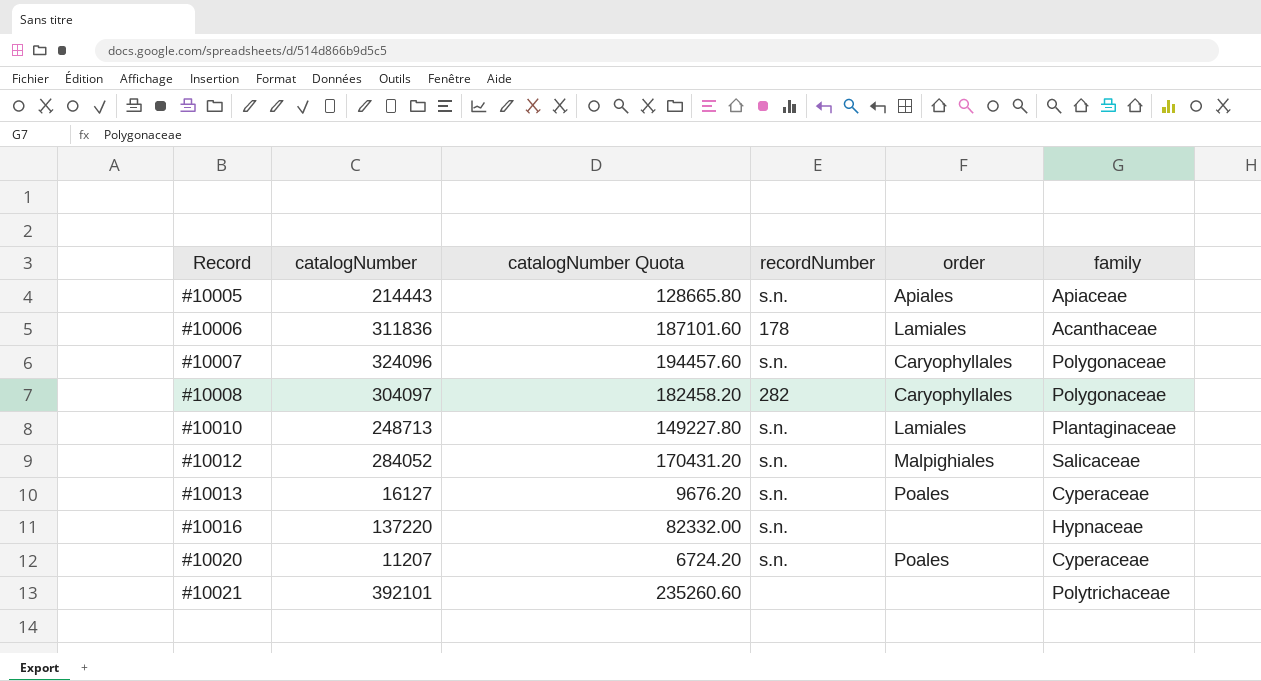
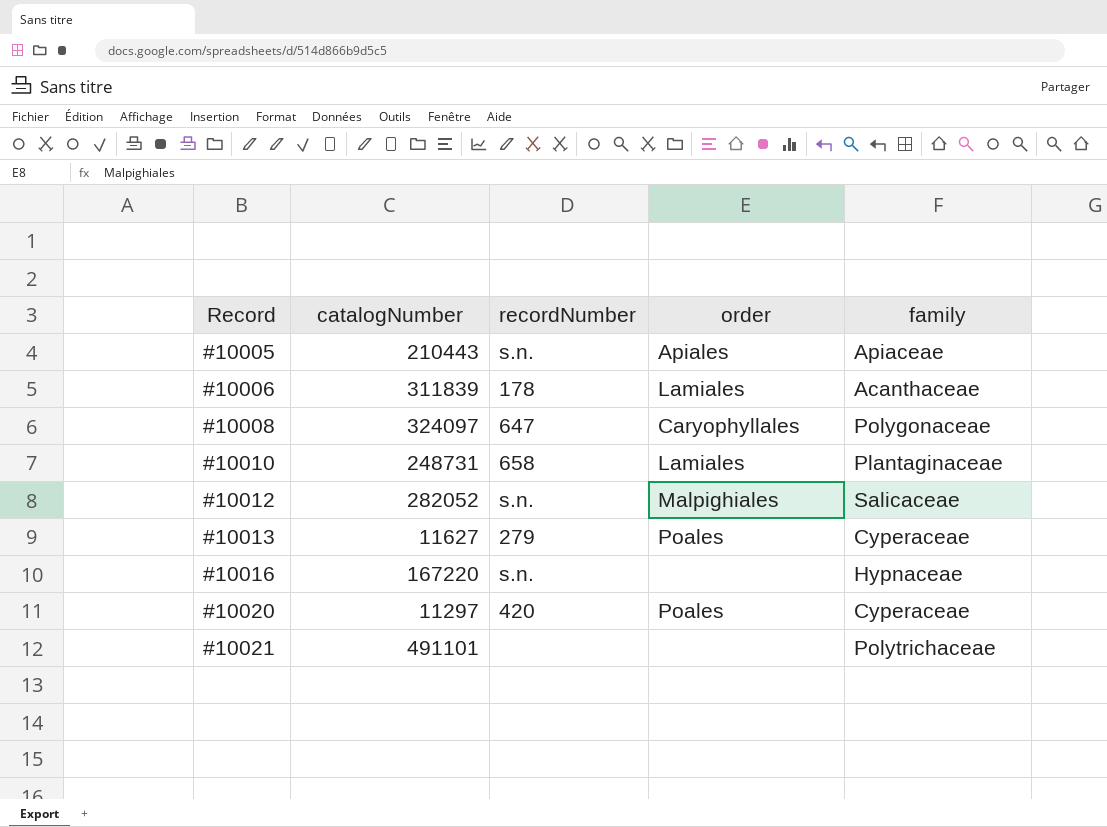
column catalogNumber Quota | formula: [catalogNumber] * 0.6 -> none
row #10007: 324096 | 194457.60 | s.n. | Caryophyllales | Polygonaceae -> none
#10005 | catalogNumber: 214443 -> 210443
#10006 | catalogNumber: 311836 -> 311839
#10008 | catalogNumber: 304097 -> 324097
#10008 | recordNumber: 282 -> 647
#10010 | catalogNumber: 248713 -> 248731
#10010 | recordNumber: s.n. -> 658
#10012 | catalogNumber: 284052 -> 282052
#10013 | catalogNumber: 16127 -> 11627
#10013 | recordNumber: s.n. -> 279
#10016 | catalogNumber: 137220 -> 167220
#10020 | catalogNumber: 11207 -> 11297
#10020 | recordNumber: s.n. -> 420
#10021 | catalogNumber: 392101 -> 491101

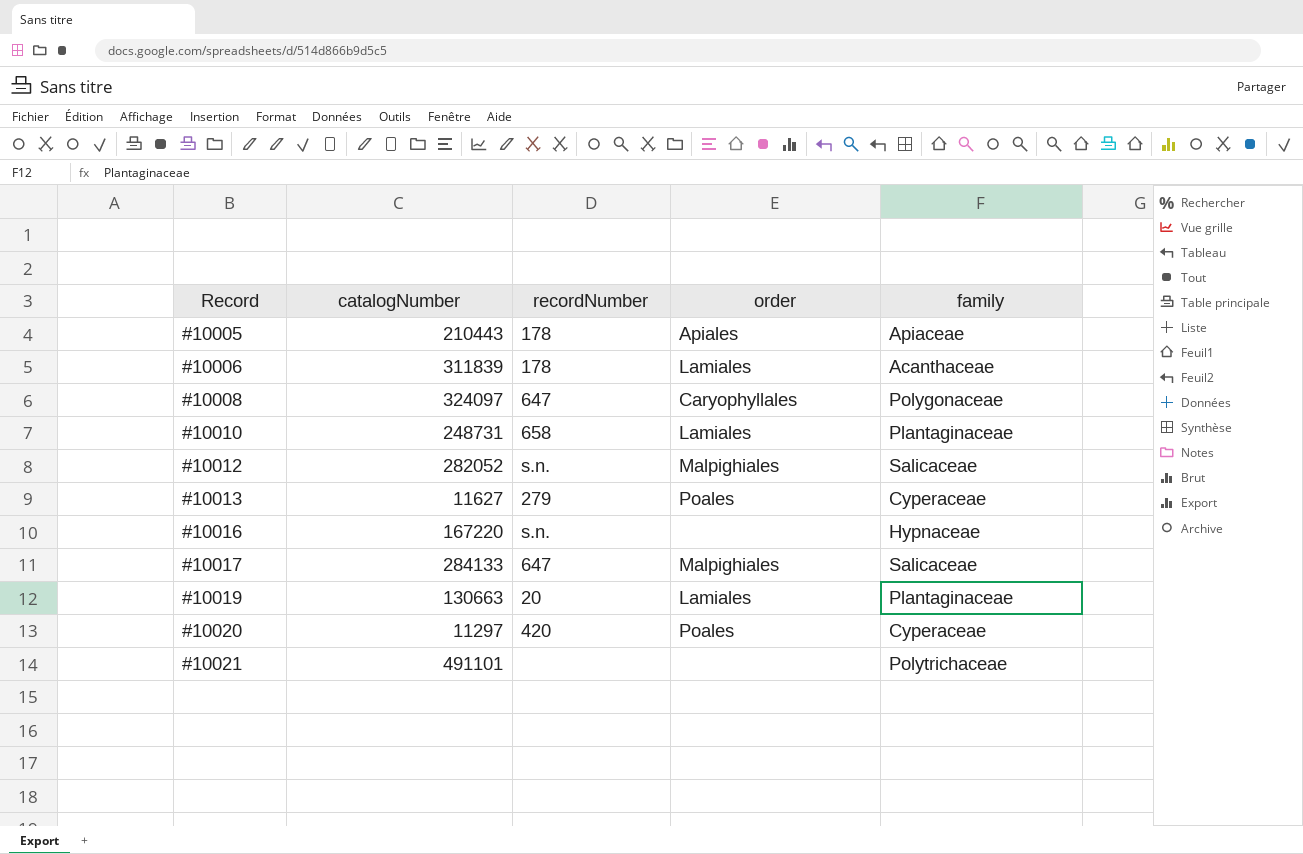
#10005 | recordNumber: s.n. -> 178
row #10017: none -> 284133 | 647 | Malpighiales | Salicaceae
row #10019: none -> 130663 | 20 | Lamiales | Plantaginaceae

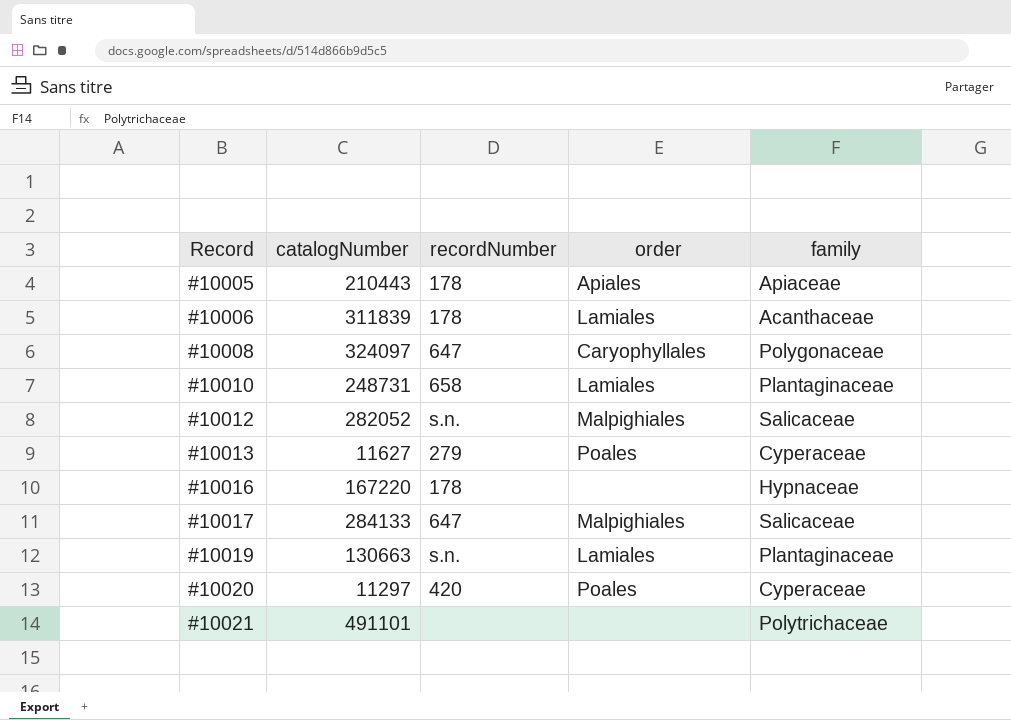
#10016 | recordNumber: s.n. -> 178
#10019 | recordNumber: 20 -> s.n.

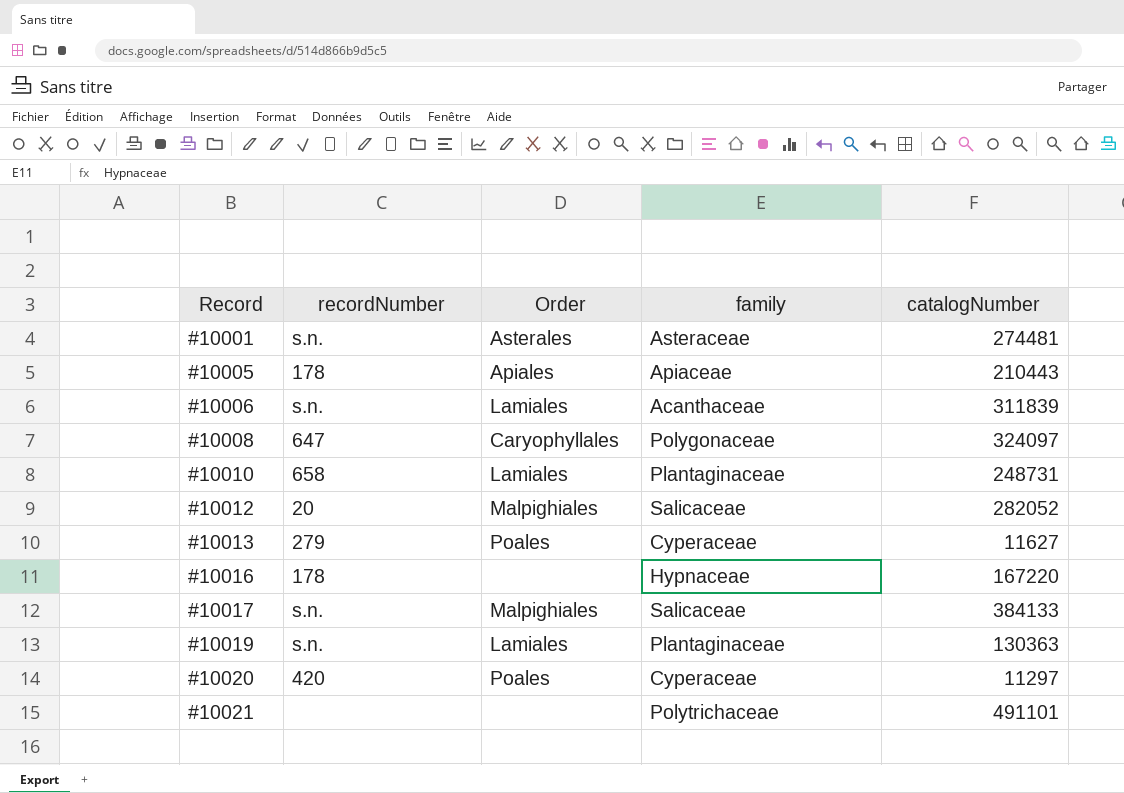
column name: order -> Order
column catalogNumber | position: 2 -> 5
row #10001: none -> s.n. | Asterales | Asteraceae | 274481
#10006 | recordNumber: 178 -> s.n.
#10012 | recordNumber: s.n. -> 20
#10017 | recordNumber: 647 -> s.n.
#10017 | catalogNumber: 284133 -> 384133
#10019 | catalogNumber: 130663 -> 130363

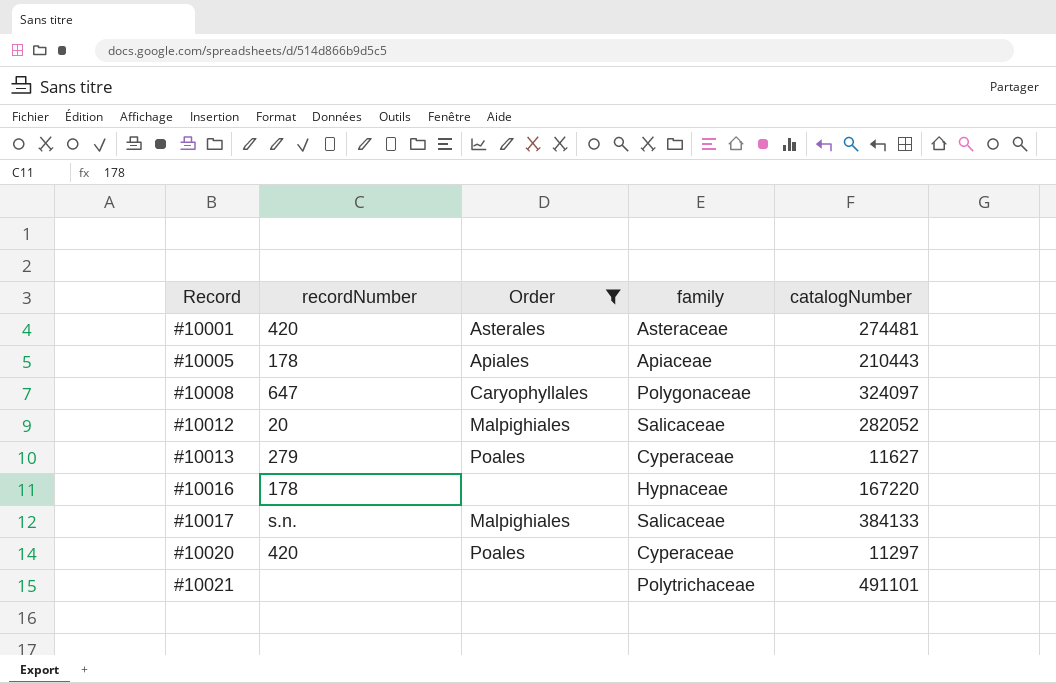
filter: none -> Order != Lamiales
#10001 | recordNumber: s.n. -> 420

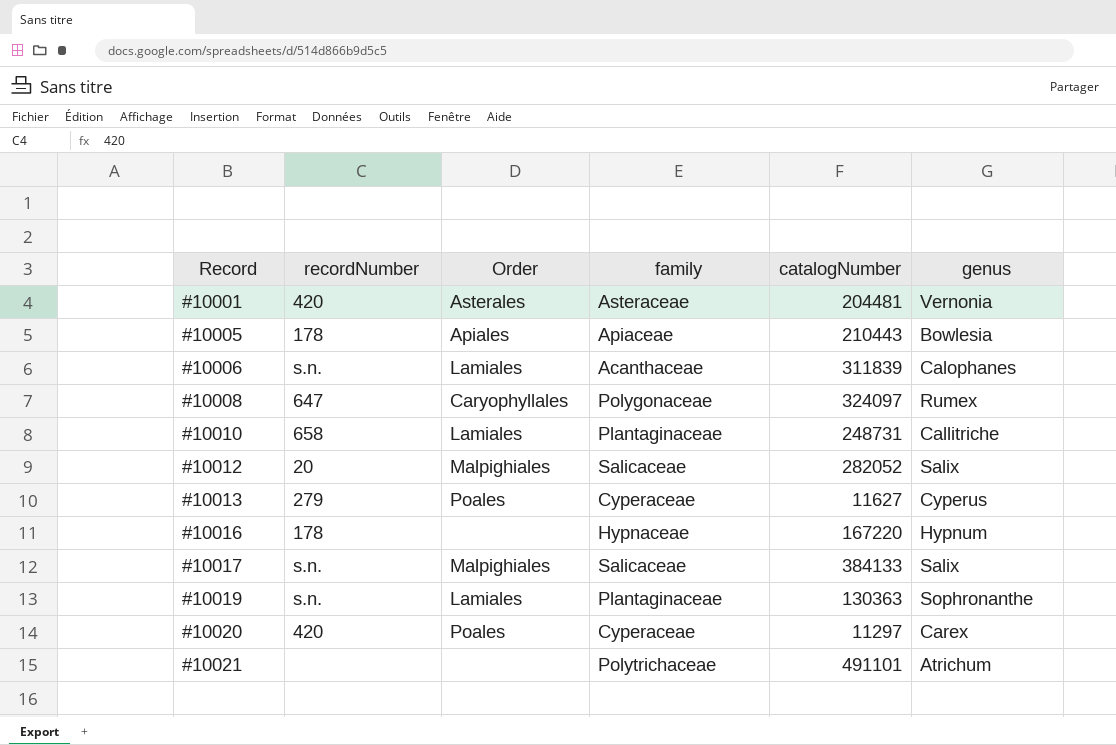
filter: Order != Lamiales -> none
column genus | position: none -> 6
#10001 | catalogNumber: 274481 -> 204481

